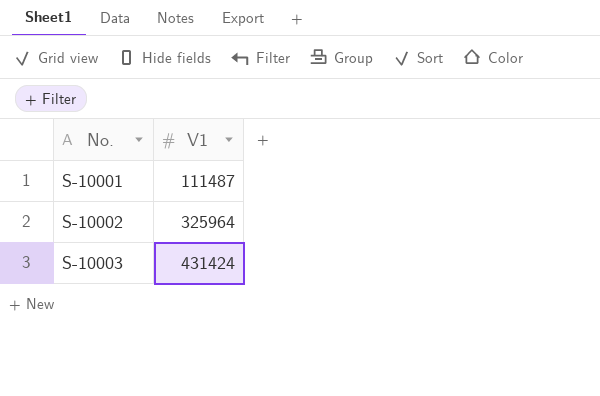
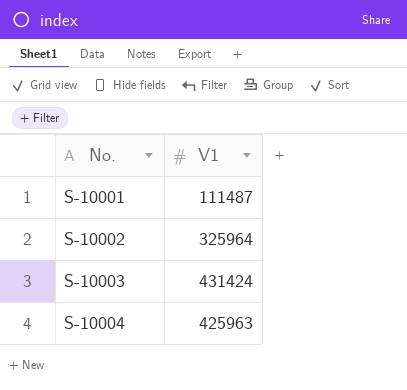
row S-10004: none -> 425963

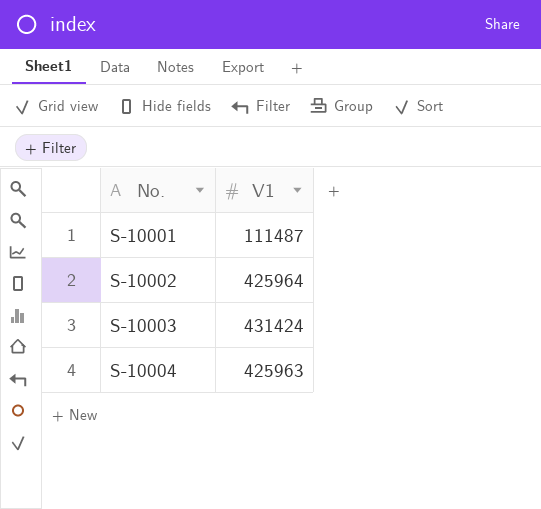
S-10002 | V1: 325964 -> 425964

